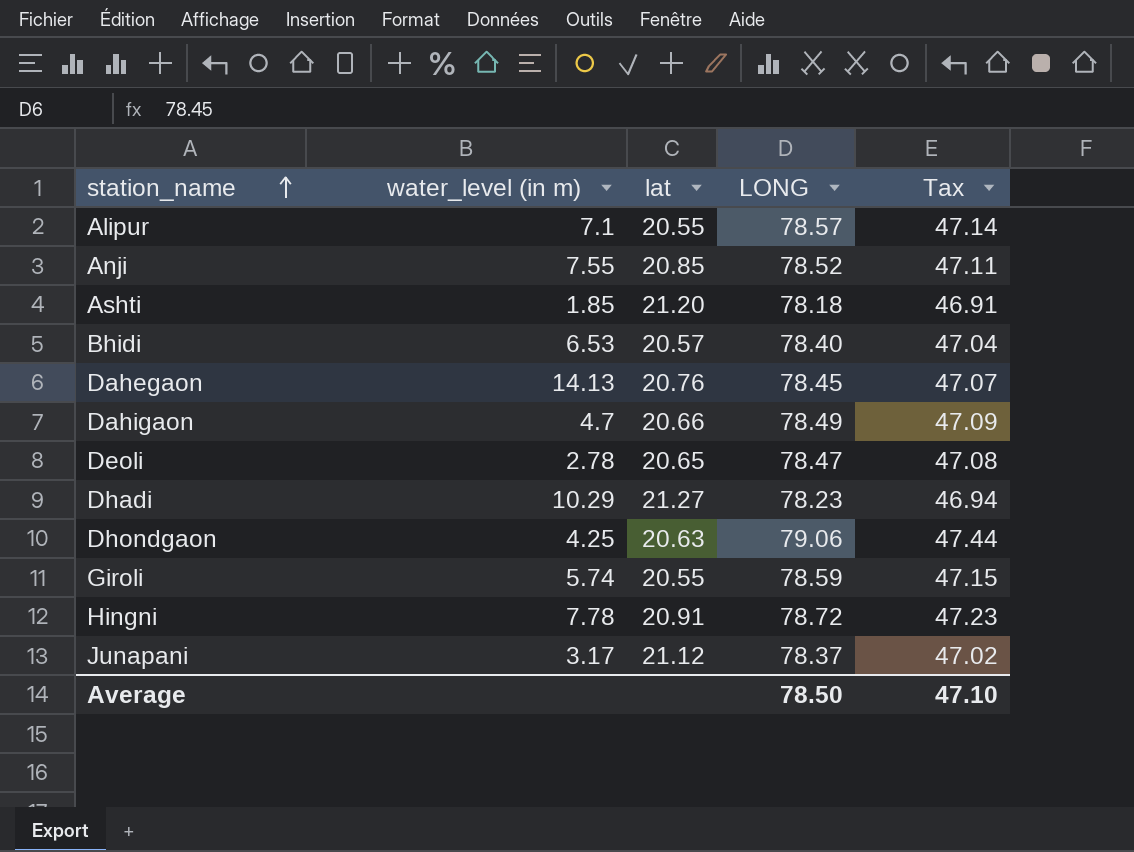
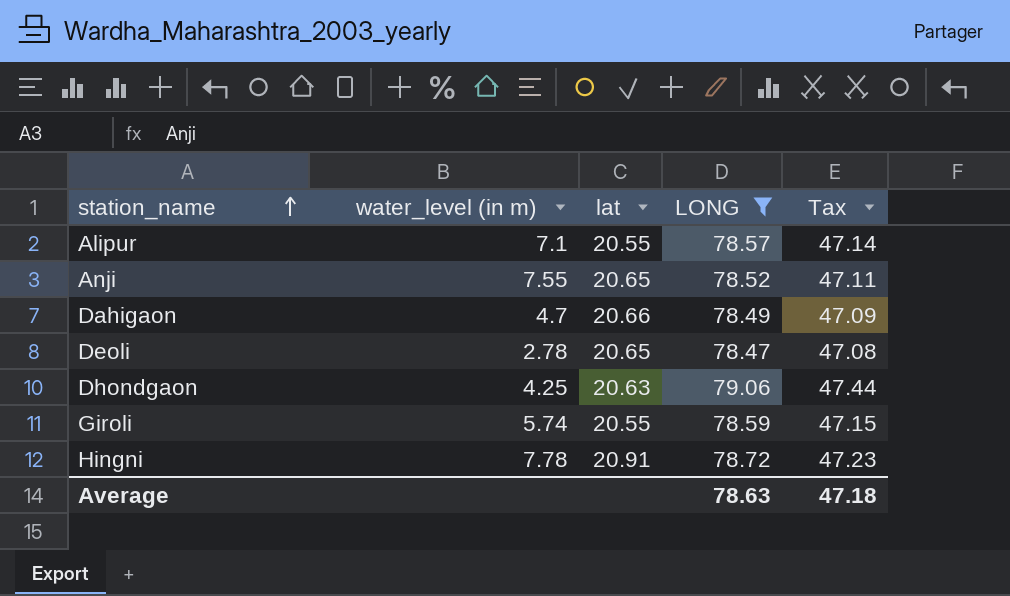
filter: none -> LONG >= 78.47
Anji | lat: 20.85 -> 20.65
Average | LONG: 78.50 -> 78.63
Average | Tax: 47.10 -> 47.18

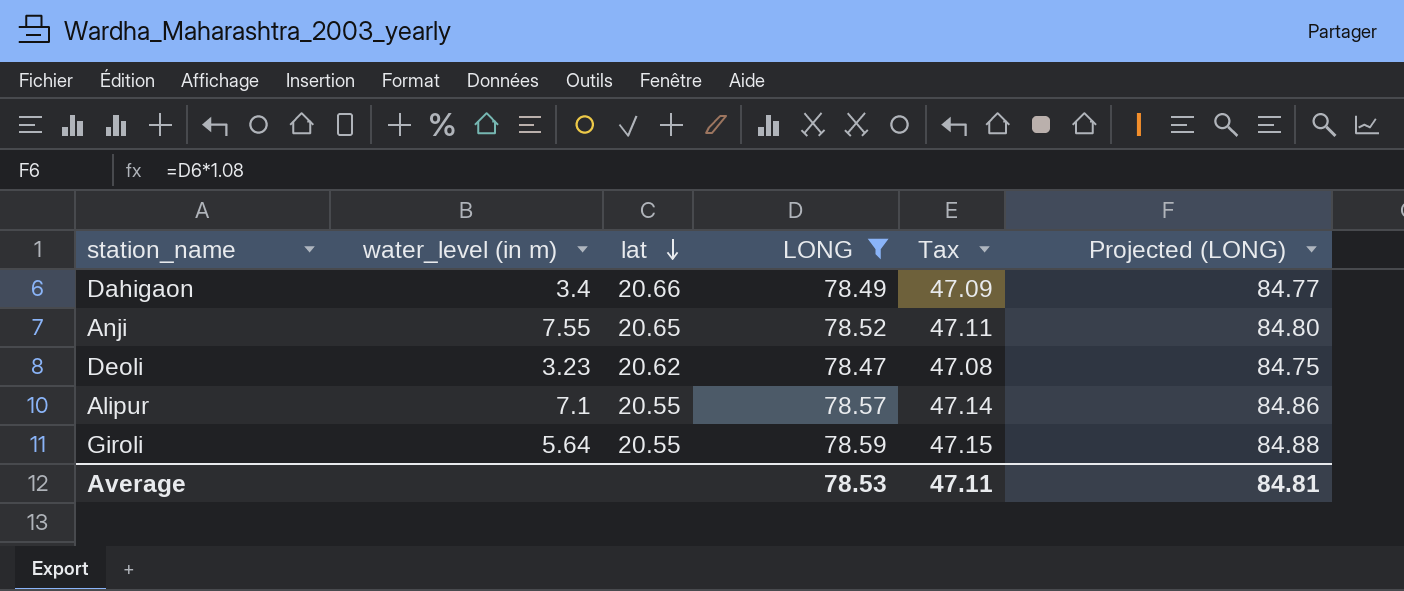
row order: station_name ascending -> lat descending
column Projected (LONG) | formula: none -> [LONG] * 1.08
row Dhondgaon: 4.25 | 20.63 | 79.06 | 47.44 -> none
row Hingni: 7.78 | 20.91 | 78.72 | 47.23 -> none
Dahigaon | water_level (in m): 4.7 -> 3.4
Deoli | water_level (in m): 2.78 -> 3.23
Deoli | lat: 20.65 -> 20.62
Giroli | water_level (in m): 5.74 -> 5.64
Average | LONG: 78.63 -> 78.53
Average | Tax: 47.18 -> 47.11

